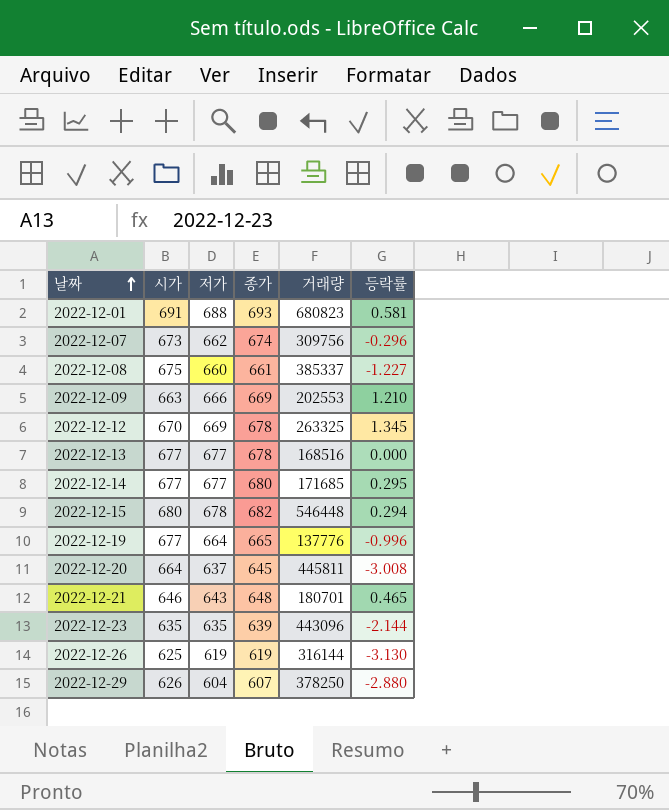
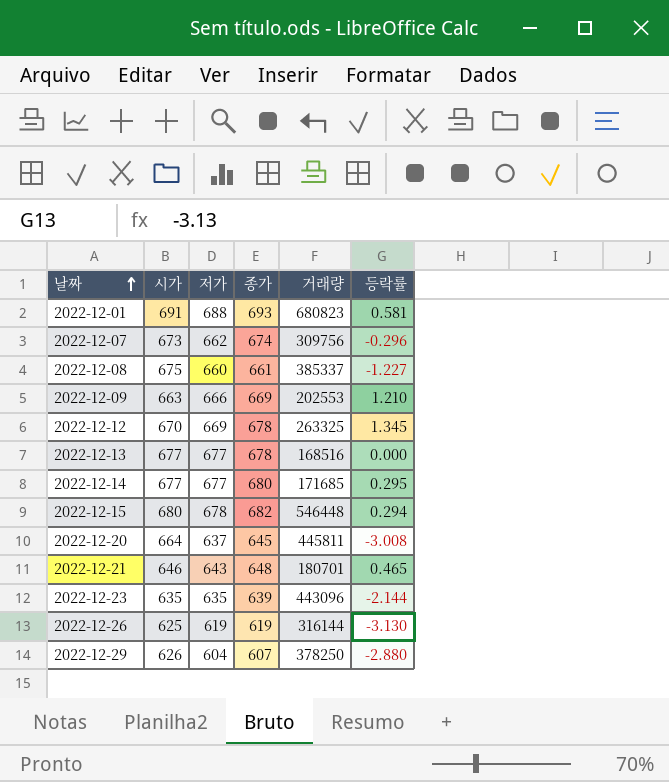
row 2022-12-19: 677 | 664 | 665 | 137776 | -0.996 -> none

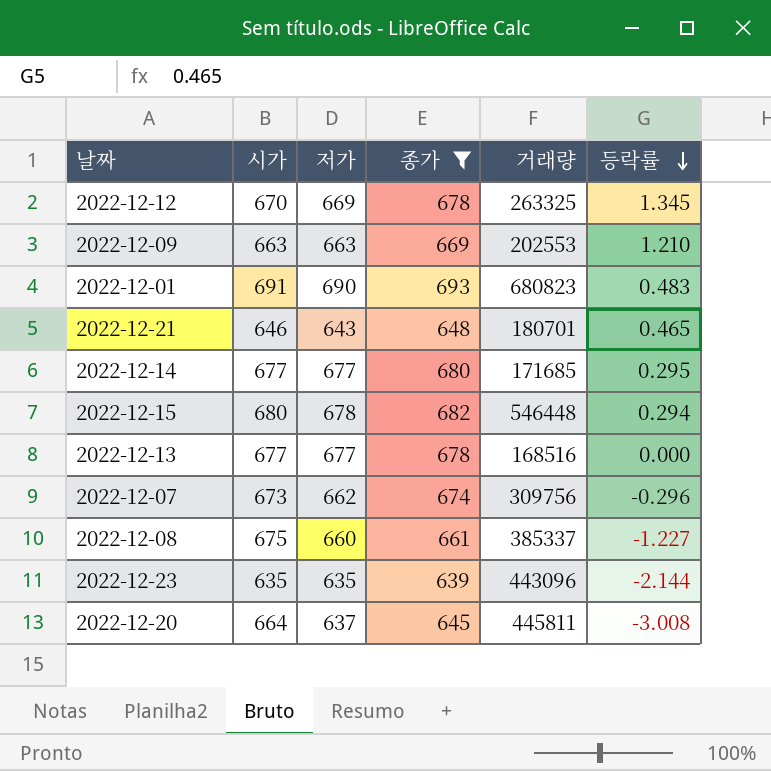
filter: none -> 종가 >= 639
row order: 날짜 ascending -> 등락률 descending
2022-12-09 | 저가: 666 -> 663
2022-12-01 | 저가: 688 -> 690
2022-12-01 | 등락률: 0.581 -> 0.483

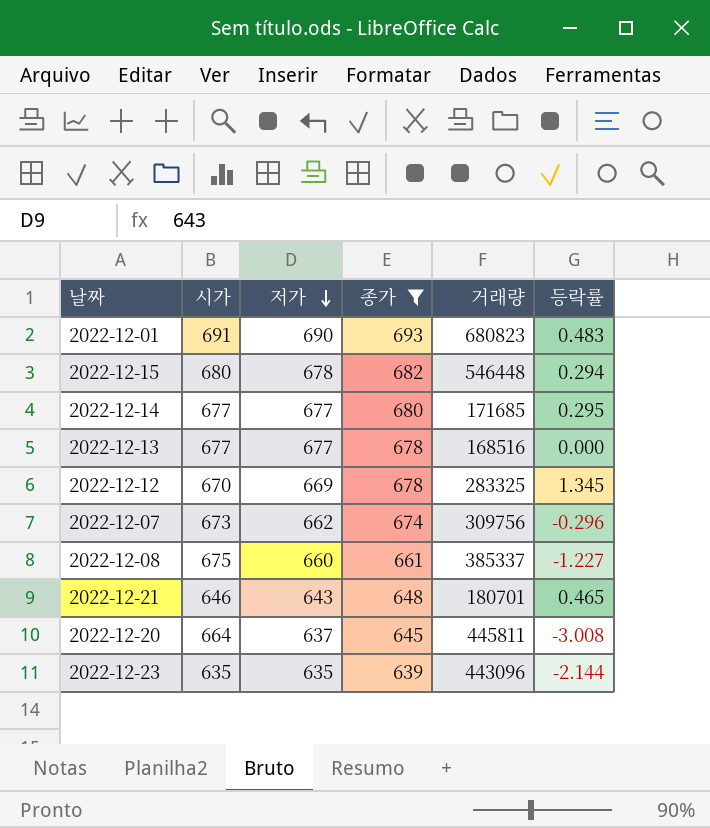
row order: 등락률 descending -> 저가 descending
row 2022-12-09: 663 | 663 | 669 | 202553 | 1.210 -> none
2022-12-12 | 거래량: 263325 -> 283325

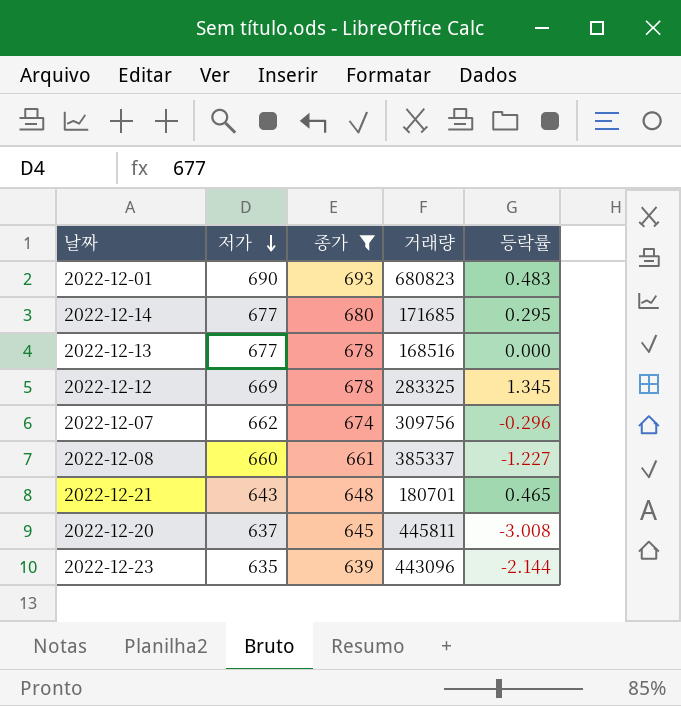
column 시가 | position: 2 -> none
row 2022-12-15: 680 | 678 | 682 | 546448 | 0.294 -> none

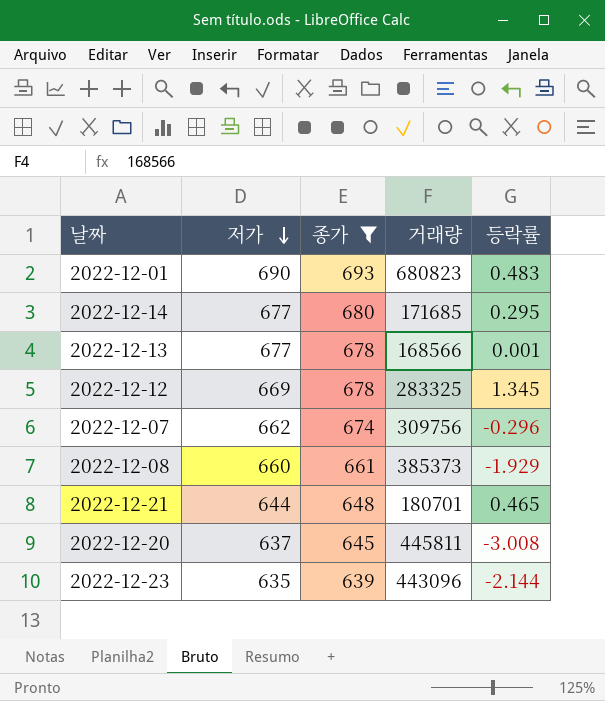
2022-12-13 | 거래량: 168516 -> 168566
2022-12-13 | 등락률: 0.000 -> 0.001
2022-12-08 | 거래량: 385337 -> 385373
2022-12-08 | 등락률: -1.227 -> -1.929
2022-12-21 | 저가: 643 -> 644

